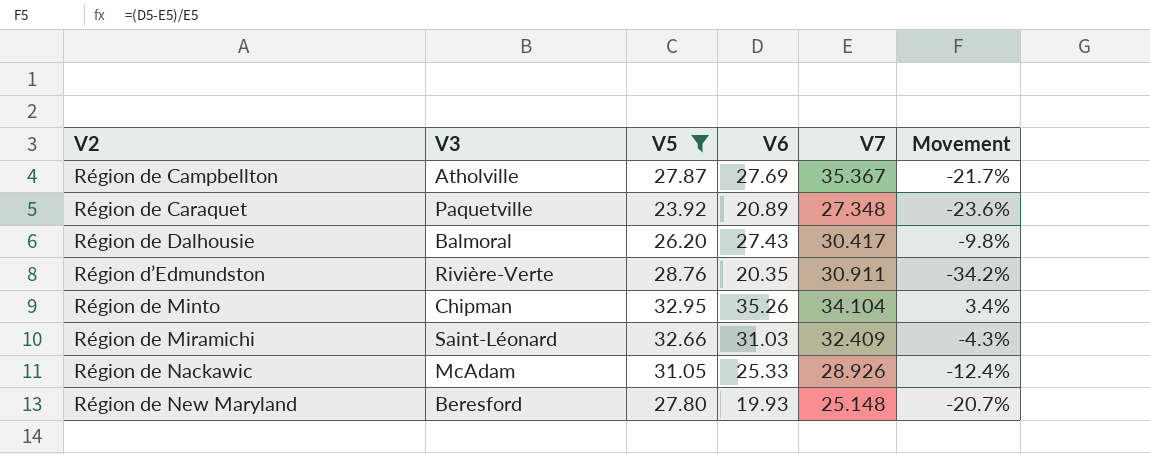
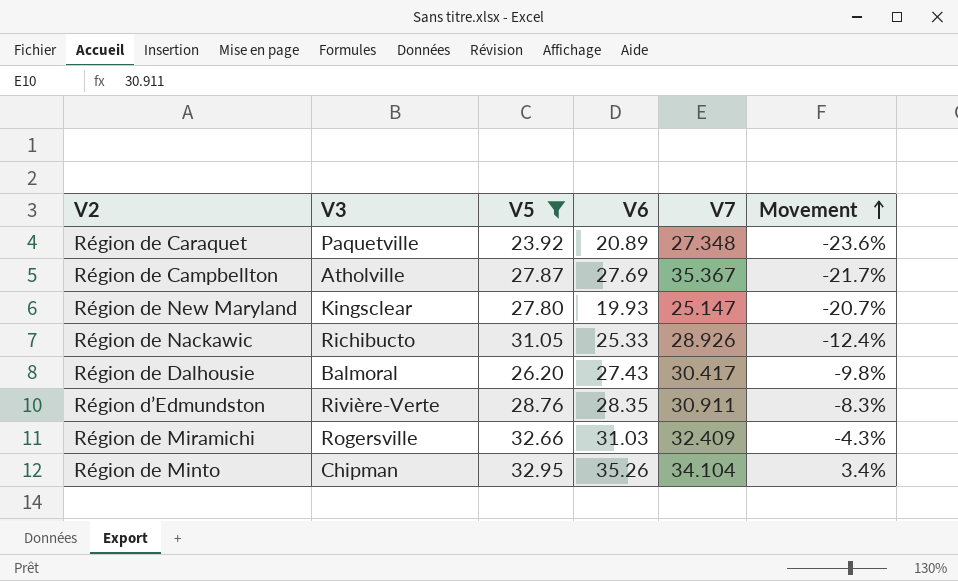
row order: none -> Movement ascending
Région de New Maryland | V3: Beresford -> Kingsclear
Région de New Maryland | V7: 25.148 -> 25.147
Région de Nackawic | V3: McAdam -> Richibucto
Région d’Edmundston | V6: 20.35 -> 28.35
Région d’Edmundston | Movement: -34.2% -> -8.3%
Région de Miramichi | V3: Saint-Léonard -> Rogersville

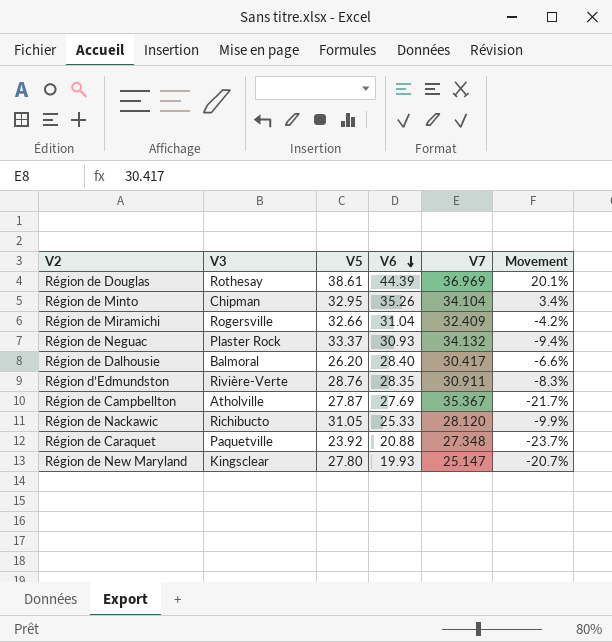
filter: V5 <= 32.95 -> none
row order: Movement ascending -> V6 descending
Région de Miramichi | V6: 31.03 -> 31.04
Région de Miramichi | Movement: -4.3% -> -4.2%
Région de Dalhousie | V6: 27.43 -> 28.40
Région de Dalhousie | Movement: -9.8% -> -6.6%
Région de Nackawic | V7: 28.926 -> 28.120
Région de Nackawic | Movement: -12.4% -> -9.9%
Région de Caraquet | V6: 20.89 -> 20.88
Région de Caraquet | Movement: -23.6% -> -23.7%

